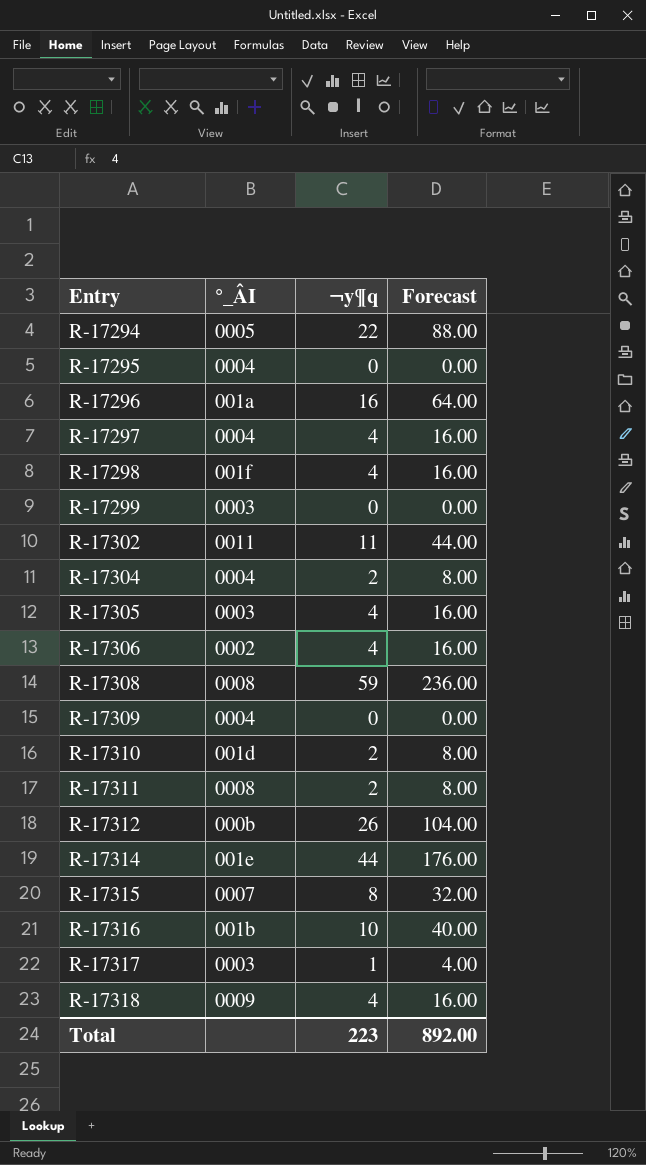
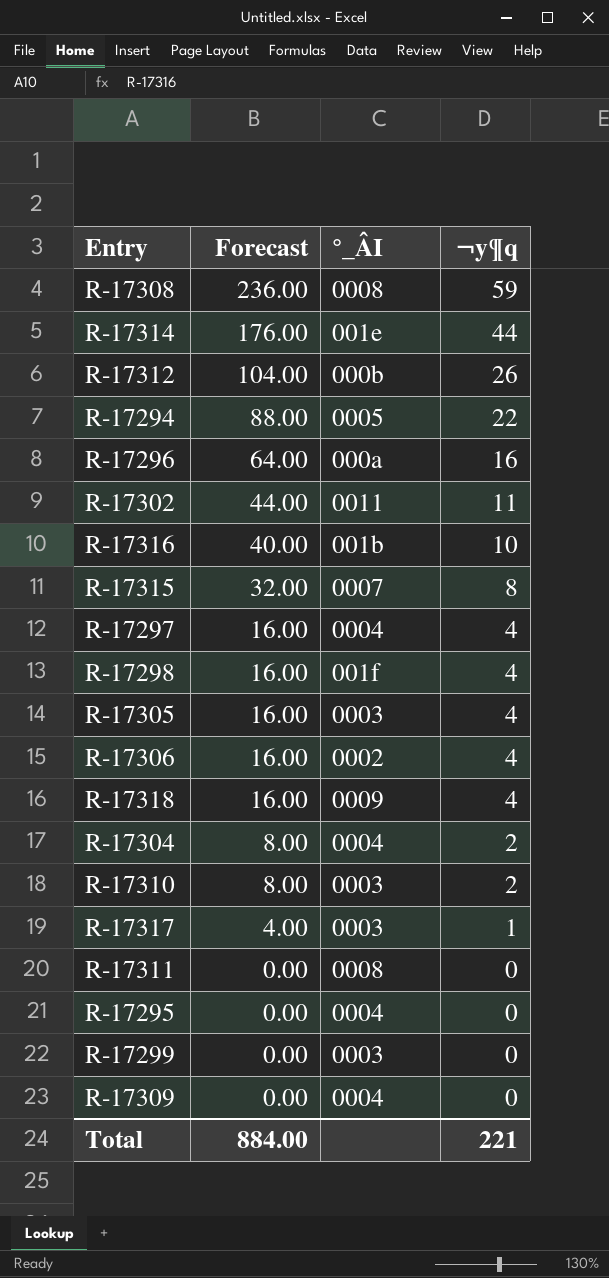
row order: Entry ascending -> Forecast descending
column Forecast | position: 4 -> 2
R-17296 | °_ÂI: 001a -> 000a
R-17310 | °_ÂI: 001d -> 0003
R-17311 | Forecast: 8.00 -> 0.00
R-17311 | ¬y¶q: 2 -> 0
Total | Forecast: 892.00 -> 884.00
Total | ¬y¶q: 223 -> 221

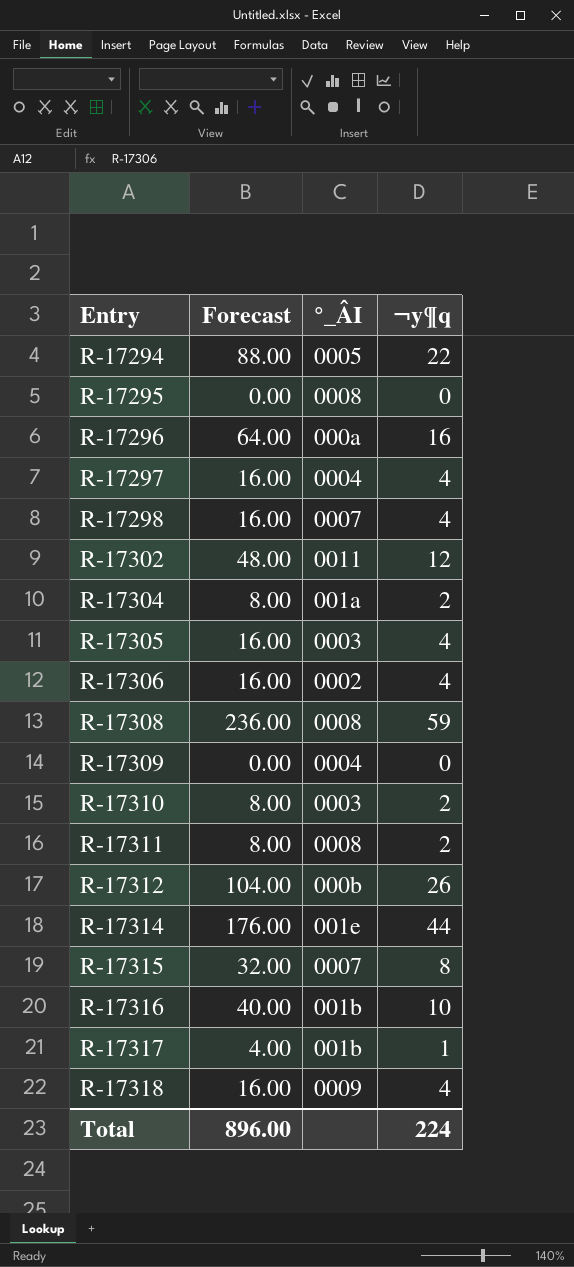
row order: Forecast descending -> Entry ascending
row R-17299: 0.00 | 0003 | 0 -> none
R-17295 | °_ÂI: 0004 -> 0008
R-17298 | °_ÂI: 001f -> 0007
R-17302 | Forecast: 44.00 -> 48.00
R-17302 | ¬y¶q: 11 -> 12
R-17304 | °_ÂI: 0004 -> 001a
R-17311 | Forecast: 0.00 -> 8.00
R-17311 | ¬y¶q: 0 -> 2
R-17317 | °_ÂI: 0003 -> 001b
Total | Forecast: 884.00 -> 896.00
Total | ¬y¶q: 221 -> 224

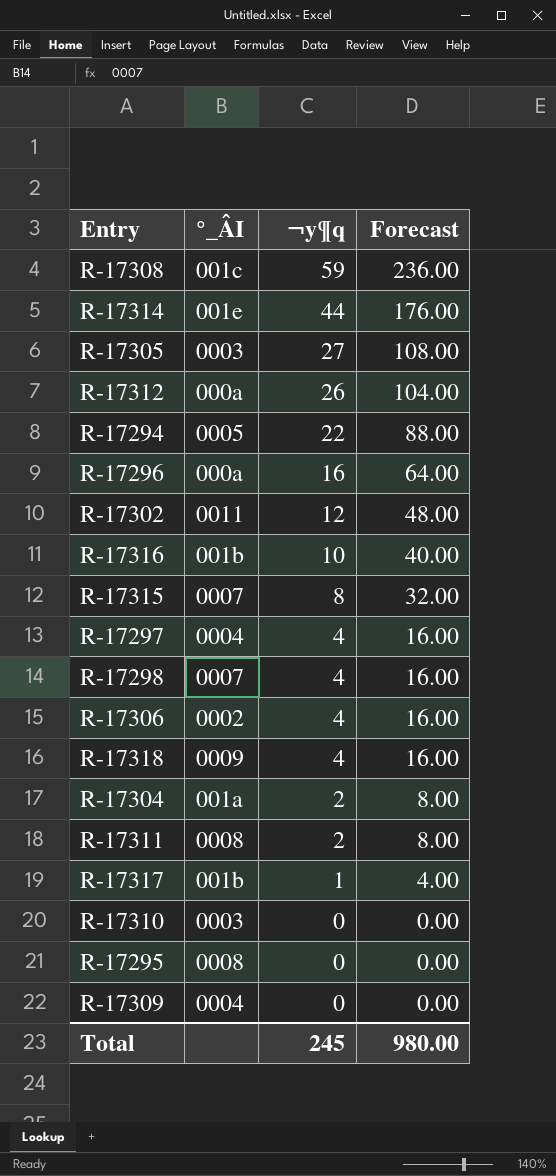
row order: Entry ascending -> ¬y¶q descending
column Forecast | position: 2 -> 4
R-17308 | °_ÂI: 0008 -> 001c
R-17305 | ¬y¶q: 4 -> 27
R-17305 | Forecast: 16.00 -> 108.00
R-17312 | °_ÂI: 000b -> 000a
R-17310 | ¬y¶q: 2 -> 0
R-17310 | Forecast: 8.00 -> 0.00
Total | ¬y¶q: 224 -> 245
Total | Forecast: 896.00 -> 980.00

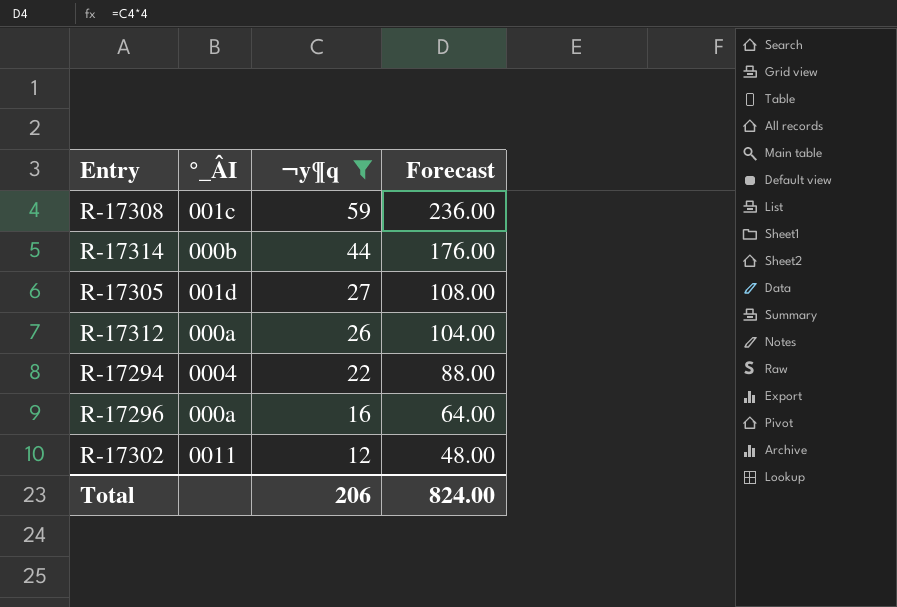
filter: none -> ¬y¶q >= 12
R-17314 | °_ÂI: 001e -> 000b
R-17305 | °_ÂI: 0003 -> 001d
R-17294 | °_ÂI: 0005 -> 0004
Total | ¬y¶q: 245 -> 206
Total | Forecast: 980.00 -> 824.00

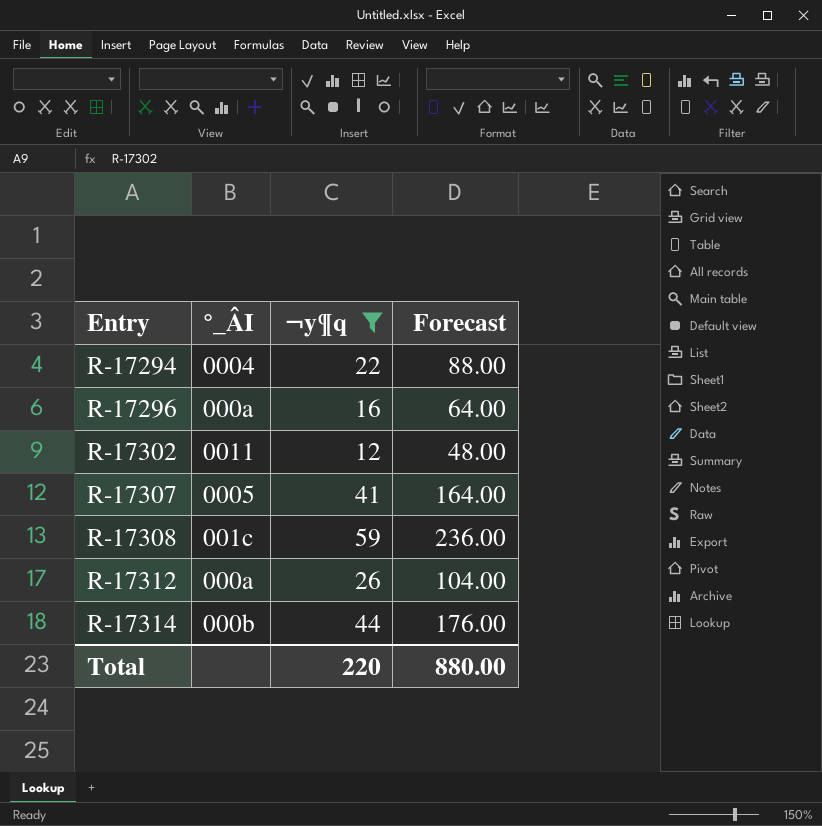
row order: ¬y¶q descending -> Entry ascending
row R-17305: 001d | 27 | 108.00 -> none
row R-17307: none -> 0005 | 41 | 164.00
Total | ¬y¶q: 206 -> 220
Total | Forecast: 824.00 -> 880.00

